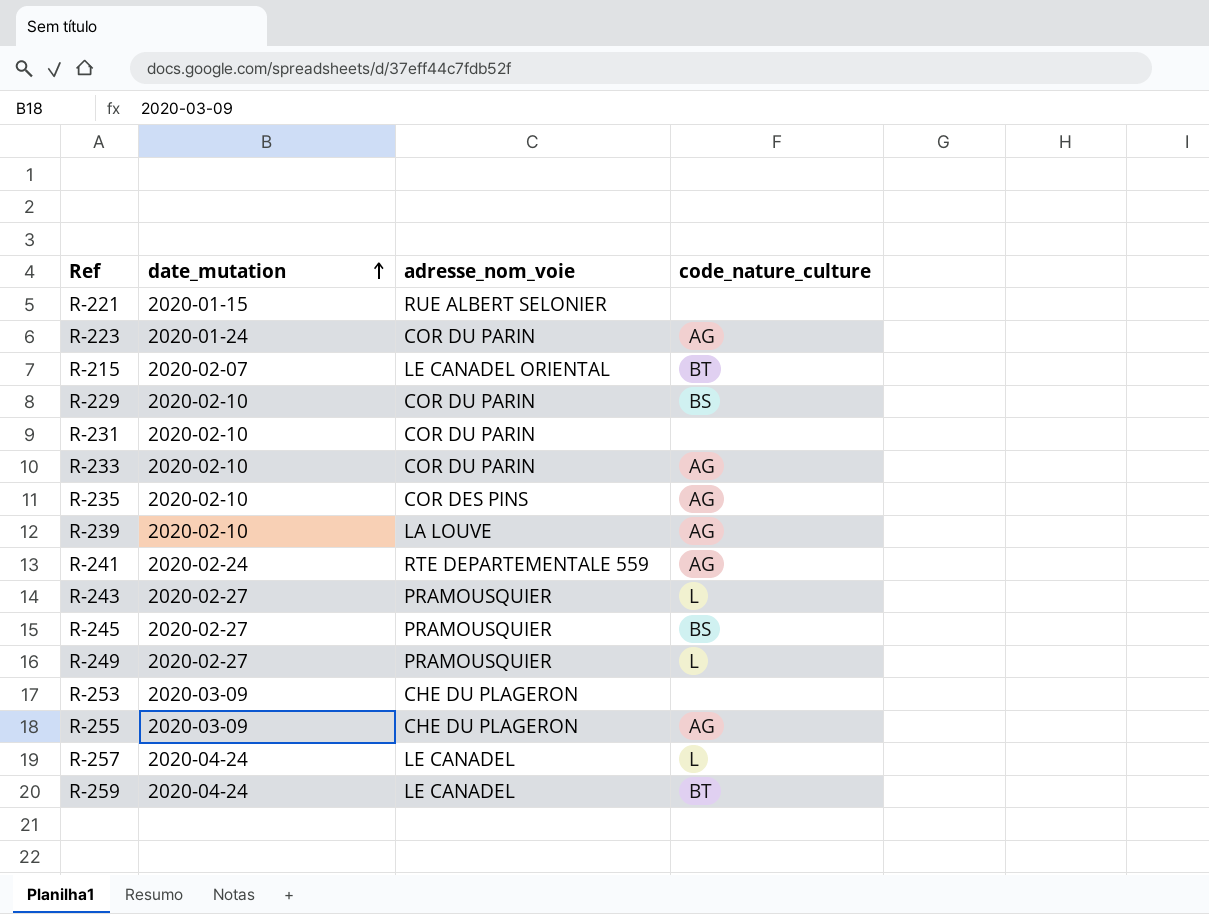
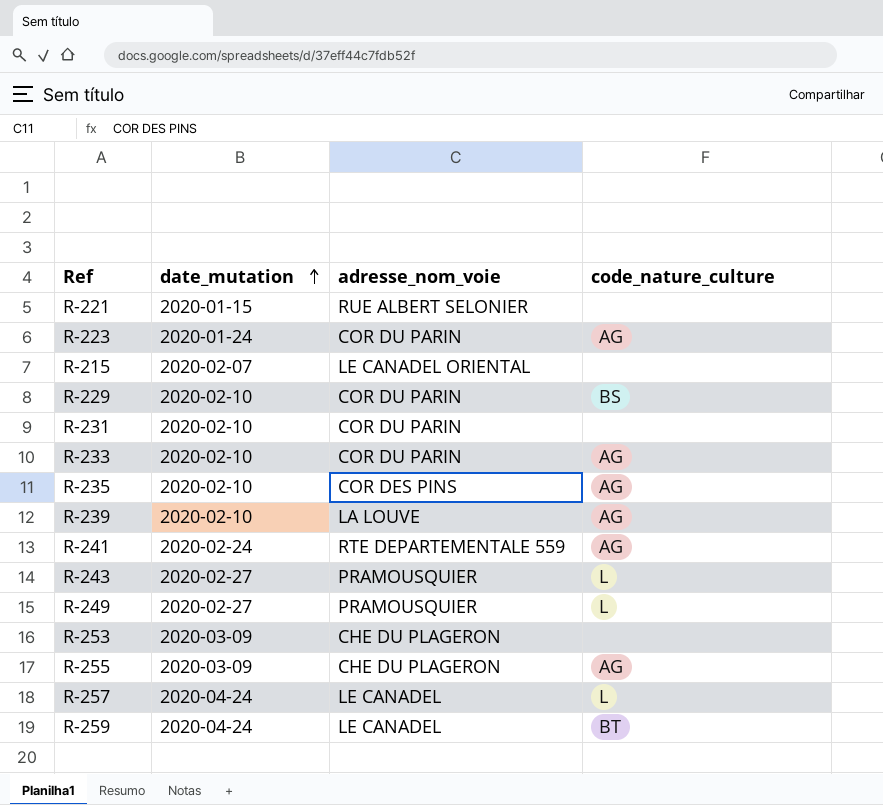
row R-245: 2020-02-27 | PRAMOUSQUIER | BS -> none
R-215 | code_nature_culture: BT -> none

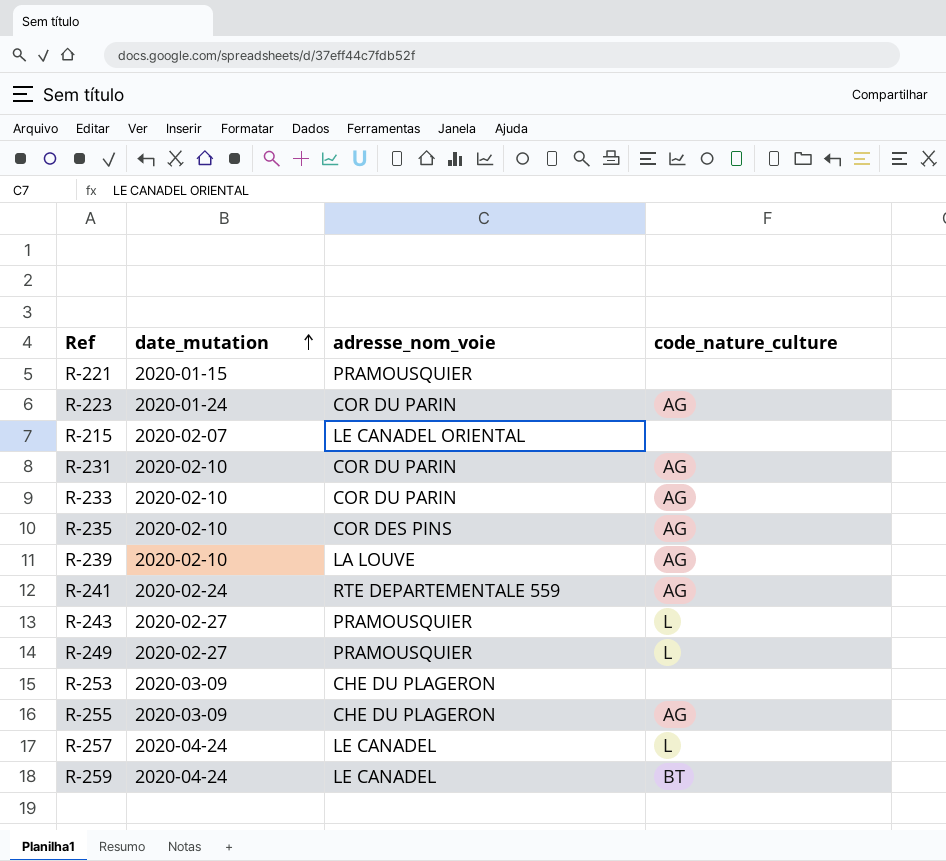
row R-229: 2020-02-10 | COR DU PARIN | BS -> none
R-221 | adresse_nom_voie: RUE ALBERT SELONIER -> PRAMOUSQUIER
R-231 | code_nature_culture: none -> AG

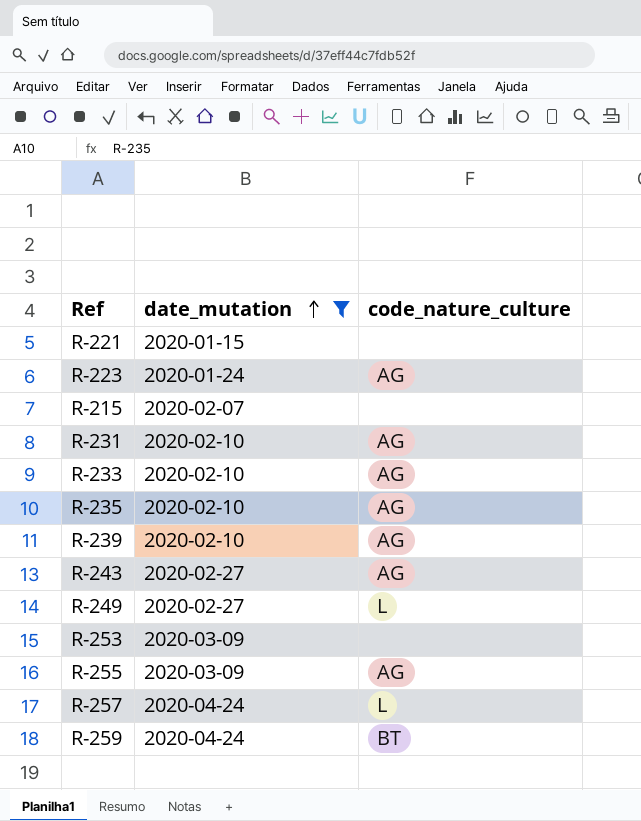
filter: none -> date_mutation != 2020-02-24
column adresse_nom_voie | position: 3 -> none
R-243 | code_nature_culture: L -> AG

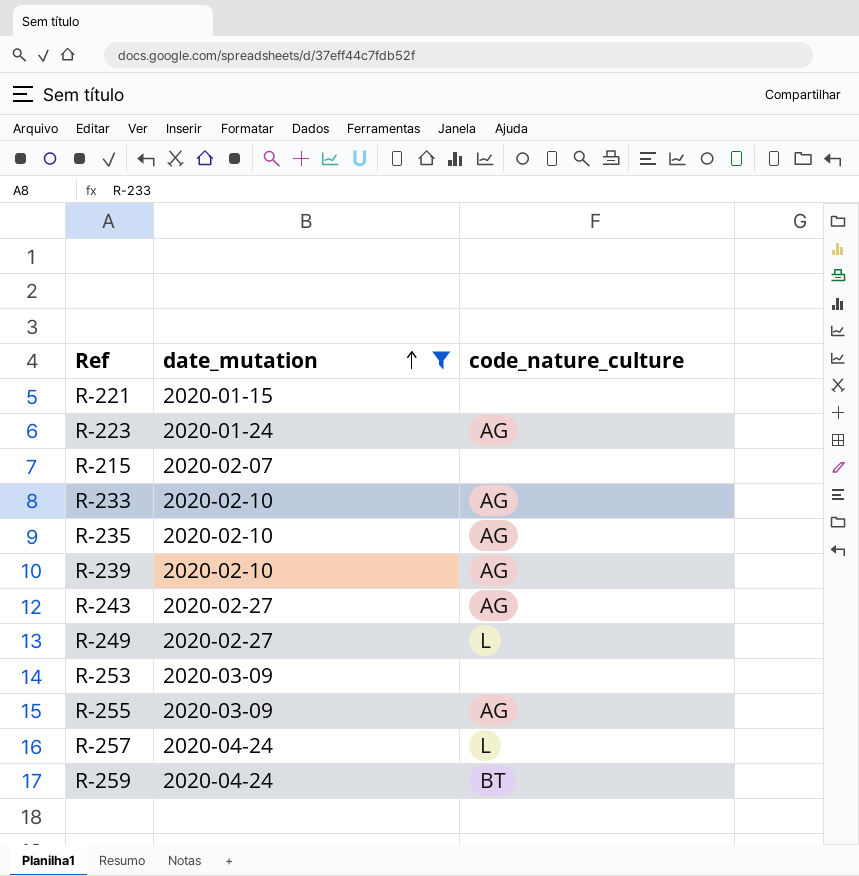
row R-231: 2020-02-10 | AG -> none

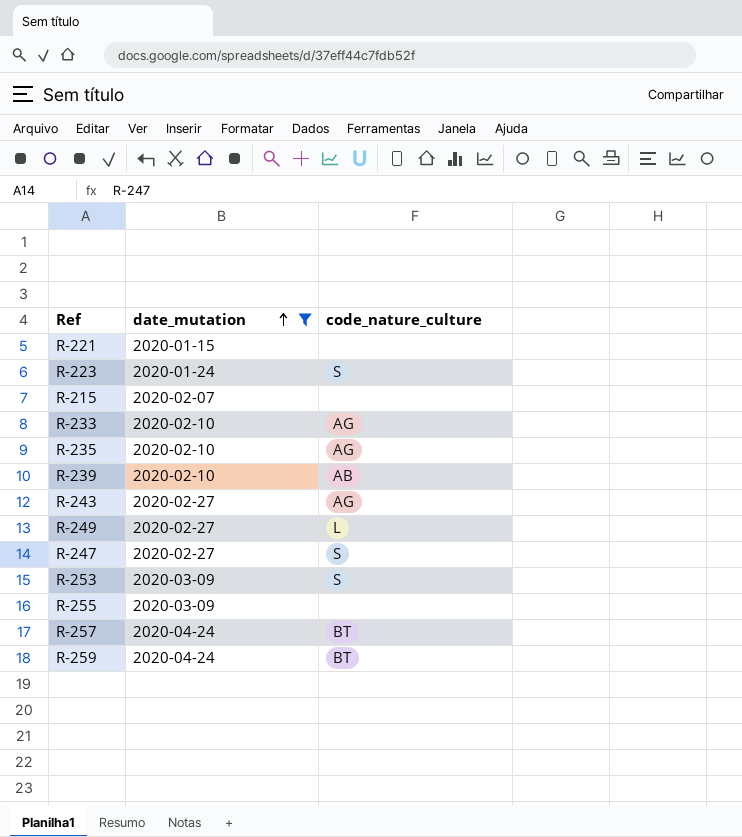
R-223 | code_nature_culture: AG -> S
R-239 | code_nature_culture: AG -> AB
row R-247: none -> 2020-02-27 | S
R-253 | code_nature_culture: none -> S
R-255 | code_nature_culture: AG -> none
R-257 | code_nature_culture: L -> BT

